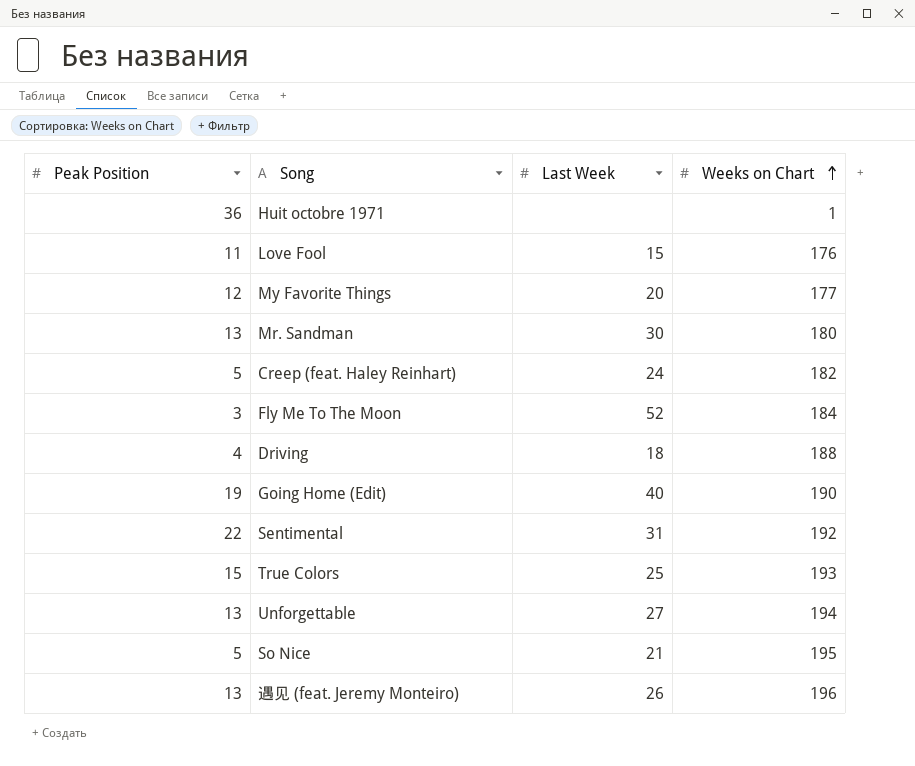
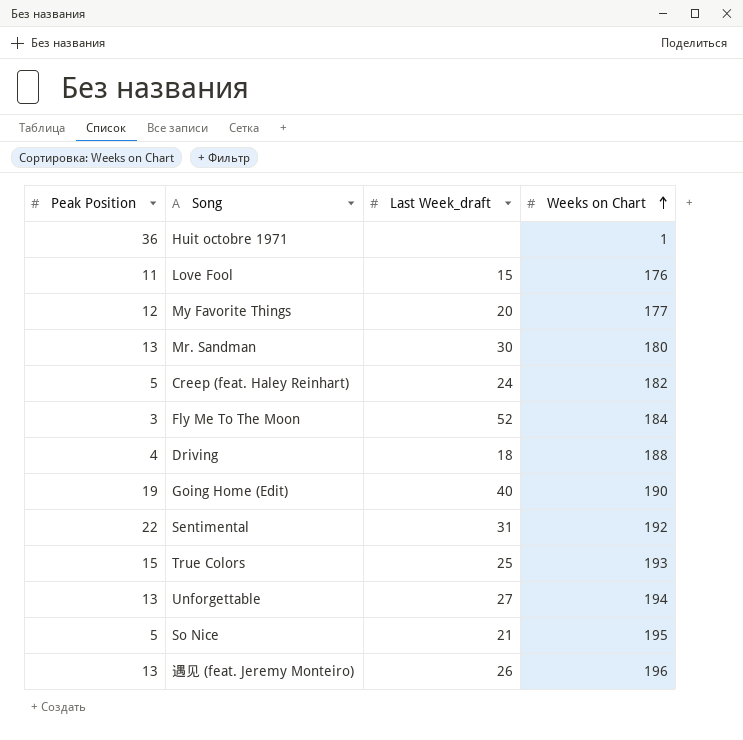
column name: Last Week -> Last Week_draft

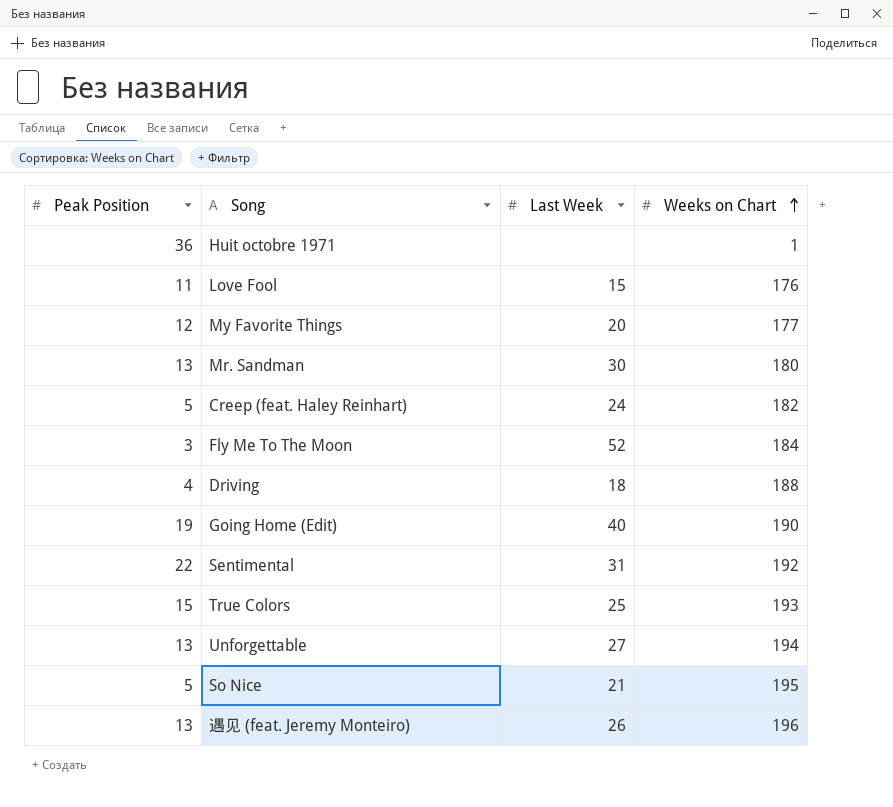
column name: Last Week_draft -> Last Week

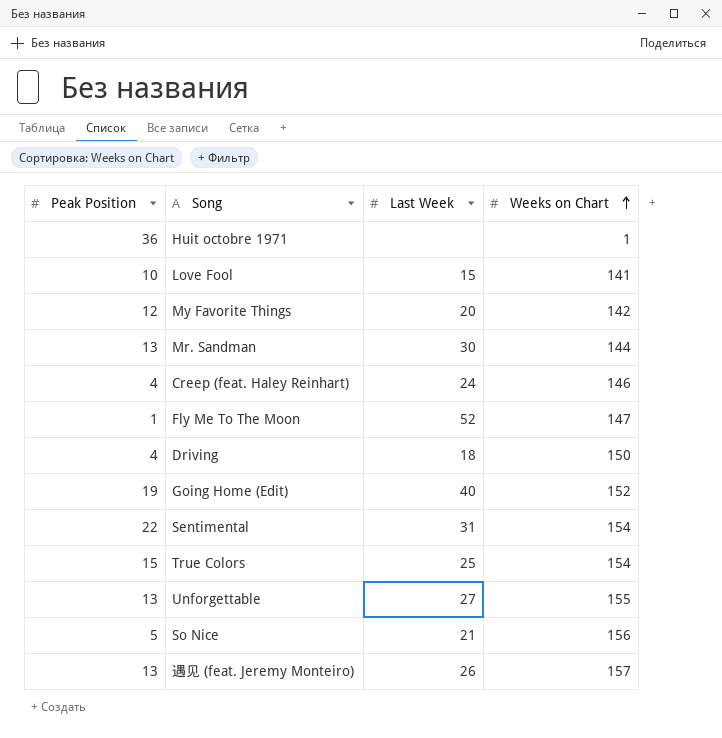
Love Fool | Peak Position: 11 -> 10
Love Fool | Weeks on Chart: 176 -> 141
My Favorite Things | Weeks on Chart: 177 -> 142
Mr. Sandman | Weeks on Chart: 180 -> 144
Creep (feat. Haley Reinhart) | Peak Position: 5 -> 4
Creep (feat. Haley Reinhart) | Weeks on Chart: 182 -> 146
Fly Me To The Moon | Peak Position: 3 -> 1
Fly Me To The Moon | Weeks on Chart: 184 -> 147
Driving | Weeks on Chart: 188 -> 150
Going Home (Edit) | Weeks on Chart: 190 -> 152
Sentimental | Weeks on Chart: 192 -> 154
True Colors | Weeks on Chart: 193 -> 154
Unforgettable | Weeks on Chart: 194 -> 155
So Nice | Weeks on Chart: 195 -> 156
遇见 (feat. Jeremy Monteiro) | Weeks on Chart: 196 -> 157

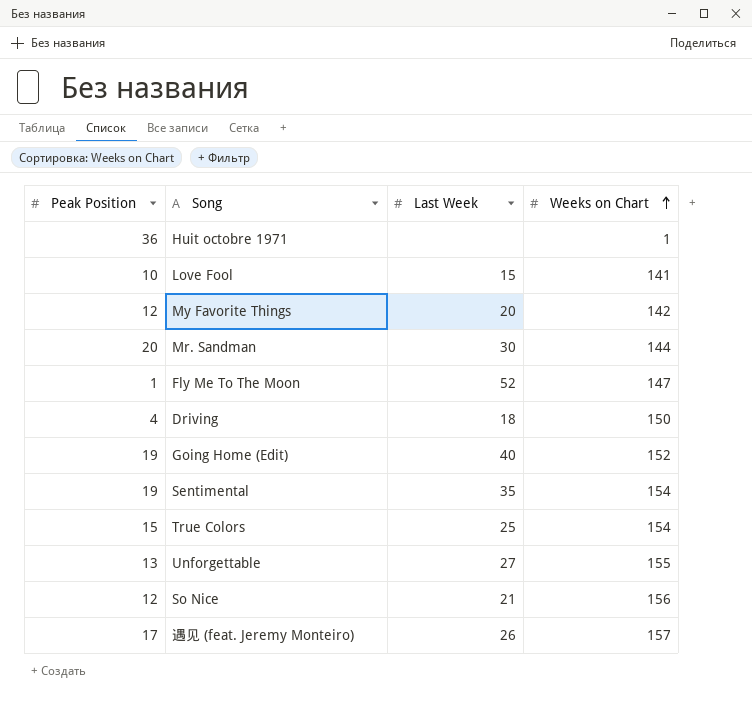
row Creep (feat. Haley Reinhart): 4 | 24 | 146 -> none
Mr. Sandman | Peak Position: 13 -> 20
Sentimental | Peak Position: 22 -> 19
Sentimental | Last Week: 31 -> 35
So Nice | Peak Position: 5 -> 12
遇见 (feat. Jeremy Monteiro) | Peak Position: 13 -> 17

